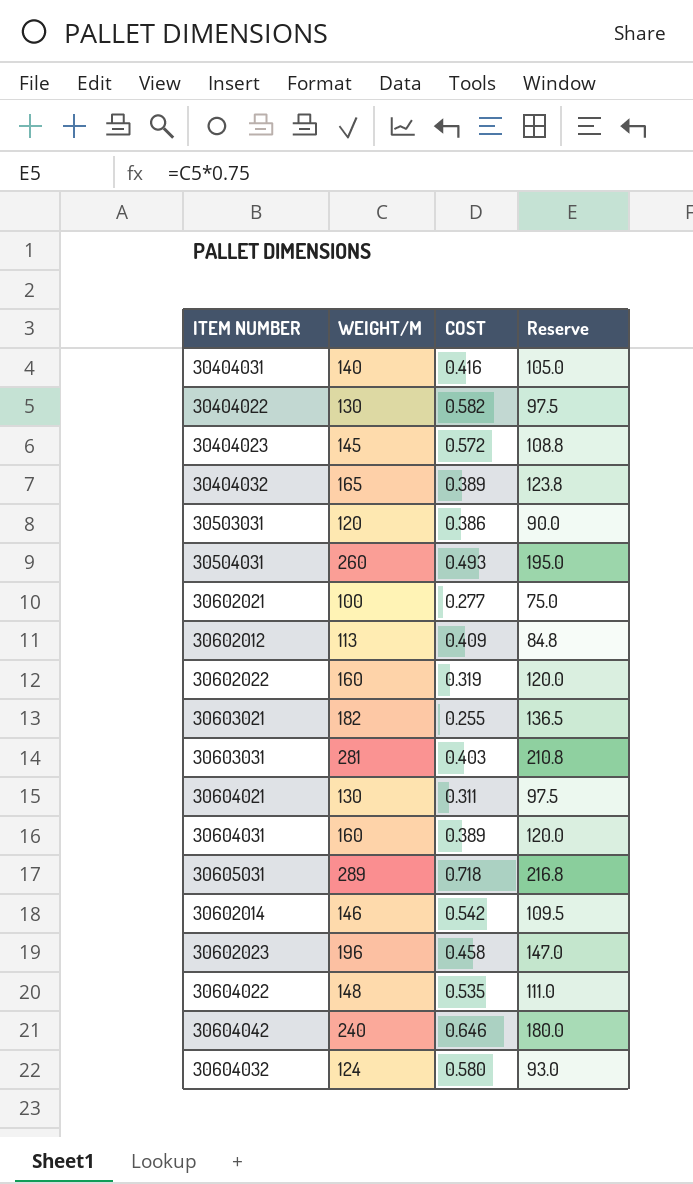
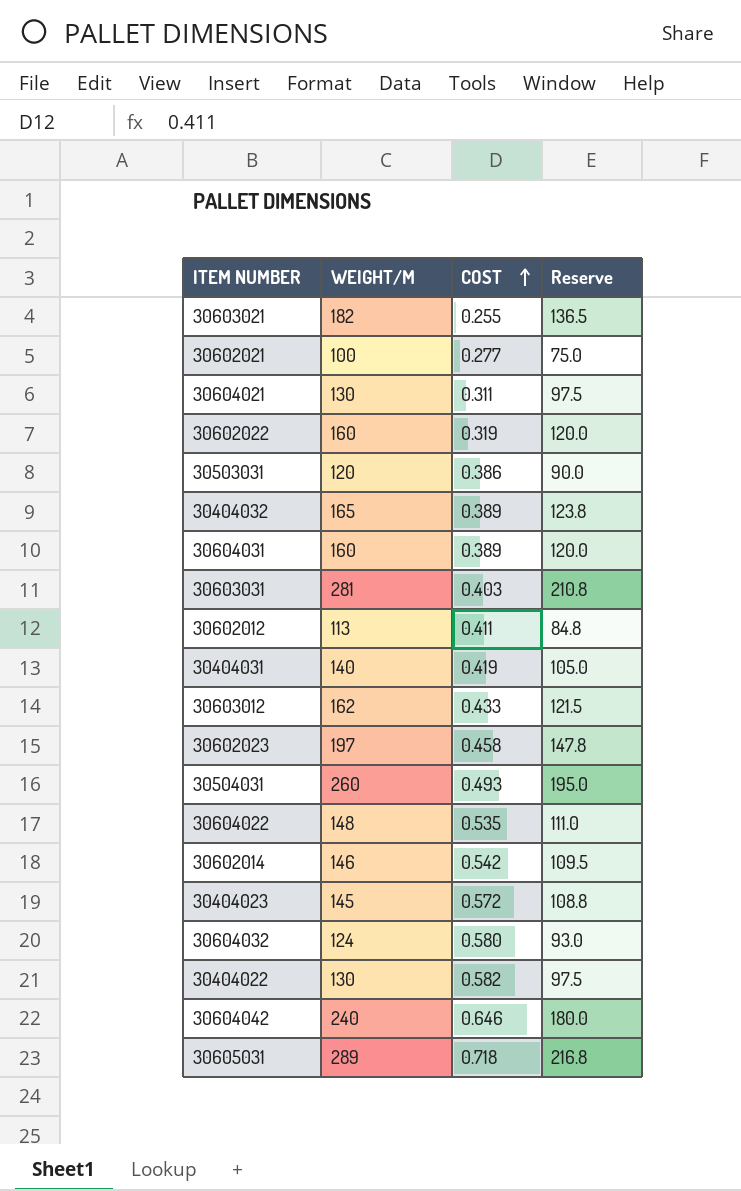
row order: none -> COST ascending
30602012 | COST: 0.409 -> 0.411
30404031 | COST: 0.416 -> 0.419
row 30603012: none -> 162 | 0.433 | 121.5
30602023 | WEIGHT/M: 196 -> 197
30602023 | Reserve: 147.0 -> 147.8

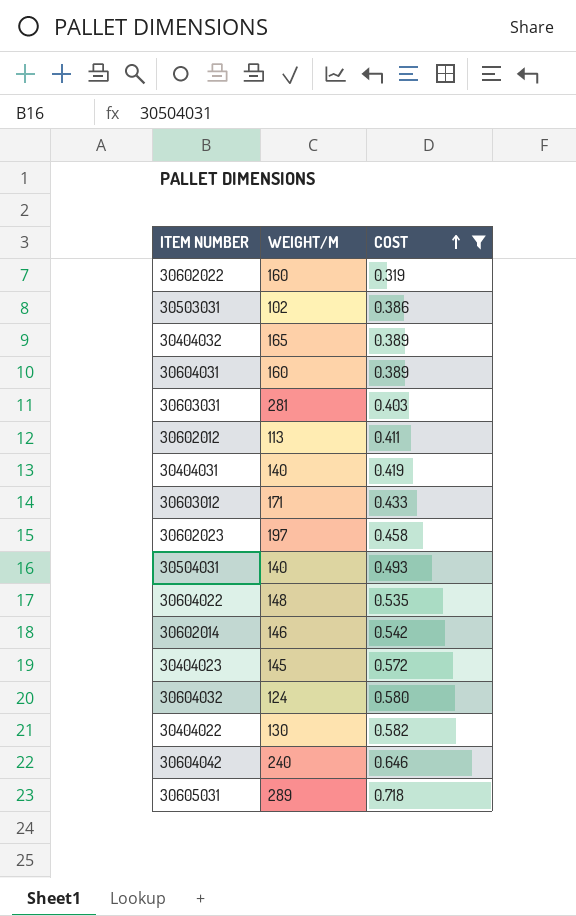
filter: none -> COST >= 0.319
column Reserve | formula: [WEIGHT/M] * 0.75 -> none
30503031 | WEIGHT/M: 120 -> 102
30603012 | WEIGHT/M: 162 -> 171
30504031 | WEIGHT/M: 260 -> 140

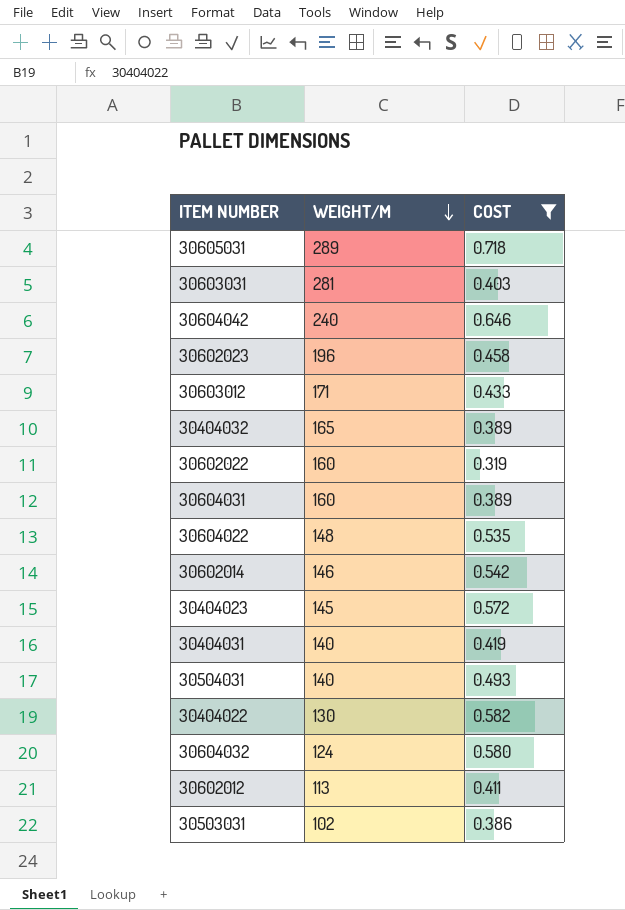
row order: COST ascending -> WEIGHT/M descending
30602023 | WEIGHT/M: 197 -> 196

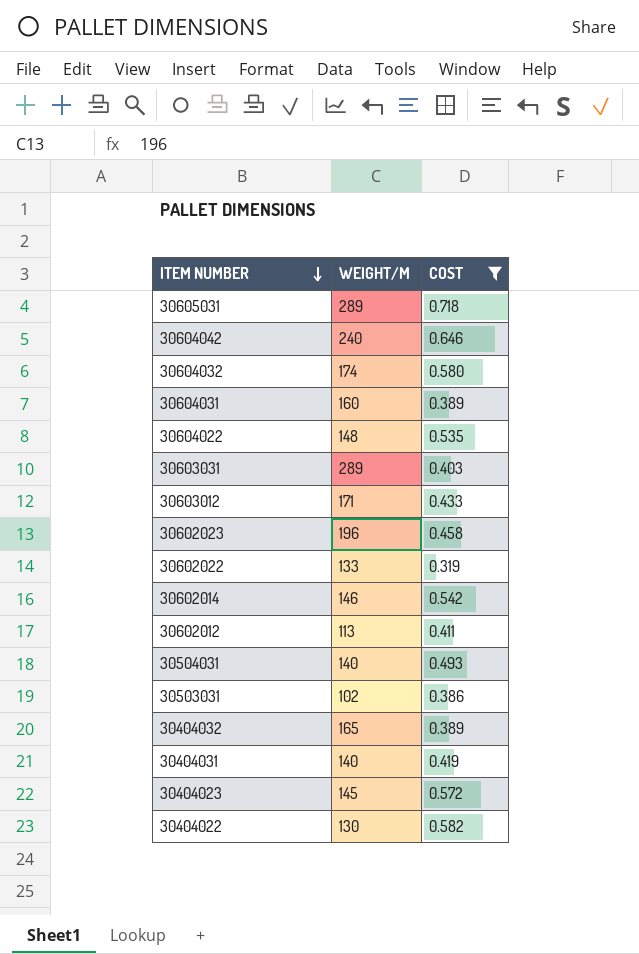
row order: WEIGHT/M descending -> ITEM NUMBER descending
30604032 | WEIGHT/M: 124 -> 174
30603031 | WEIGHT/M: 281 -> 289
30602022 | WEIGHT/M: 160 -> 133

